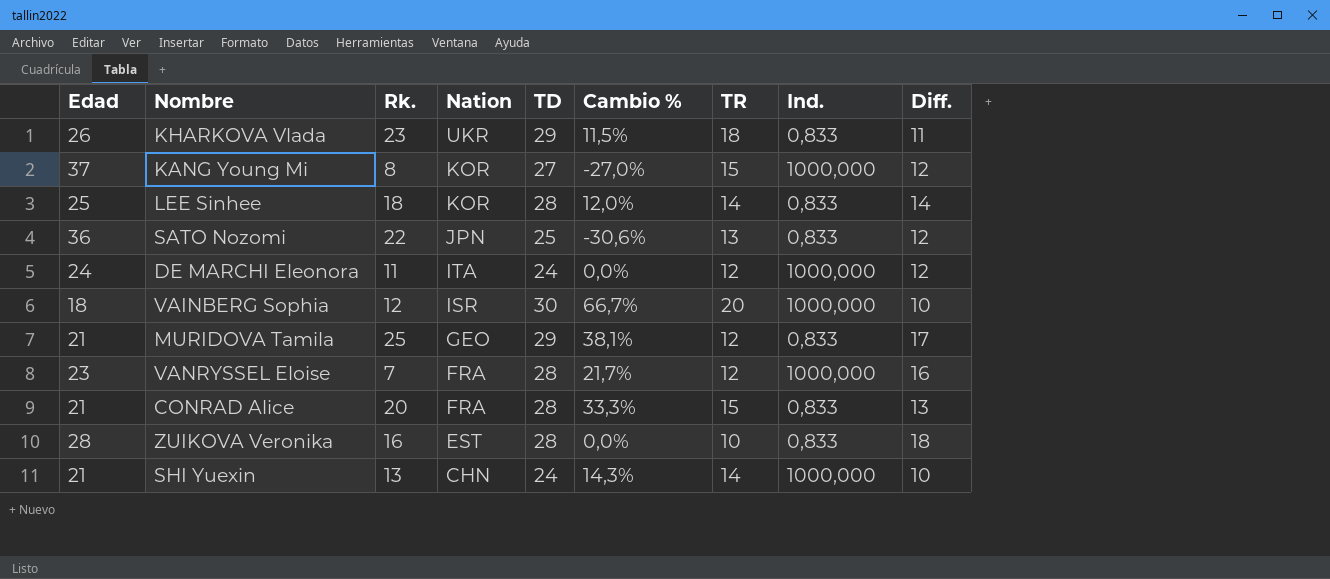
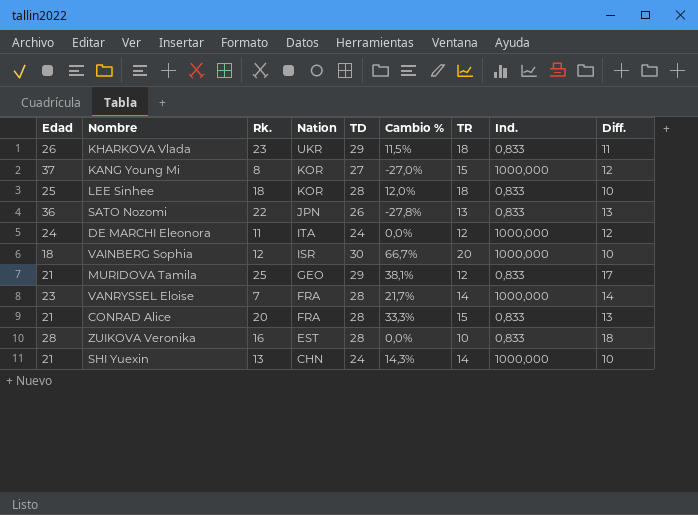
LEE Sinhee | TR: 14 -> 18
LEE Sinhee | Diff.: 14 -> 10
SATO Nozomi | TD: 25 -> 26
SATO Nozomi | Cambio %: -30,6% -> -27,8%
SATO Nozomi | Diff.: 12 -> 13
VANRYSSEL Eloise | TR: 12 -> 14
VANRYSSEL Eloise | Diff.: 16 -> 14

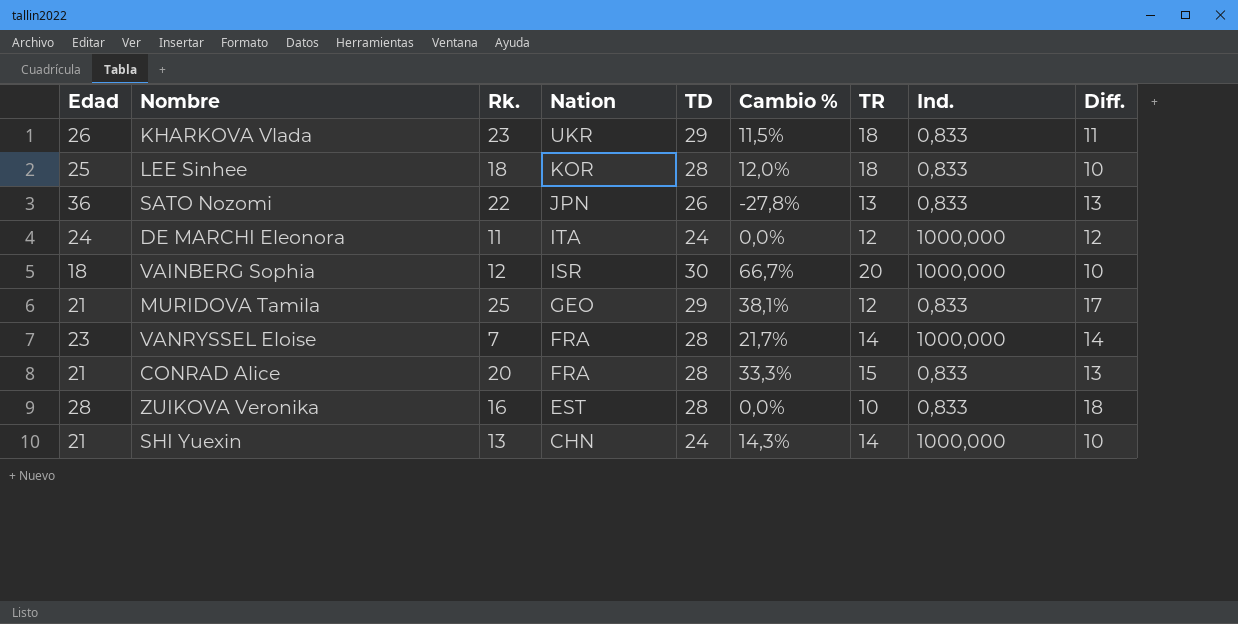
row KANG Young Mi: 37 | 8 | KOR | 27 | -27,0% | 15 | 1000,000 | 12 -> none

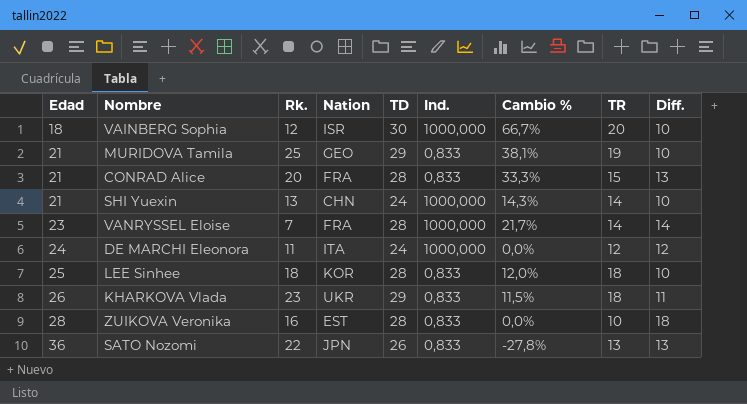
row order: Nation descending -> Edad ascending
column Ind. | position: 8 -> 6
MURIDOVA Tamila | TR: 12 -> 19
MURIDOVA Tamila | Diff.: 17 -> 10

